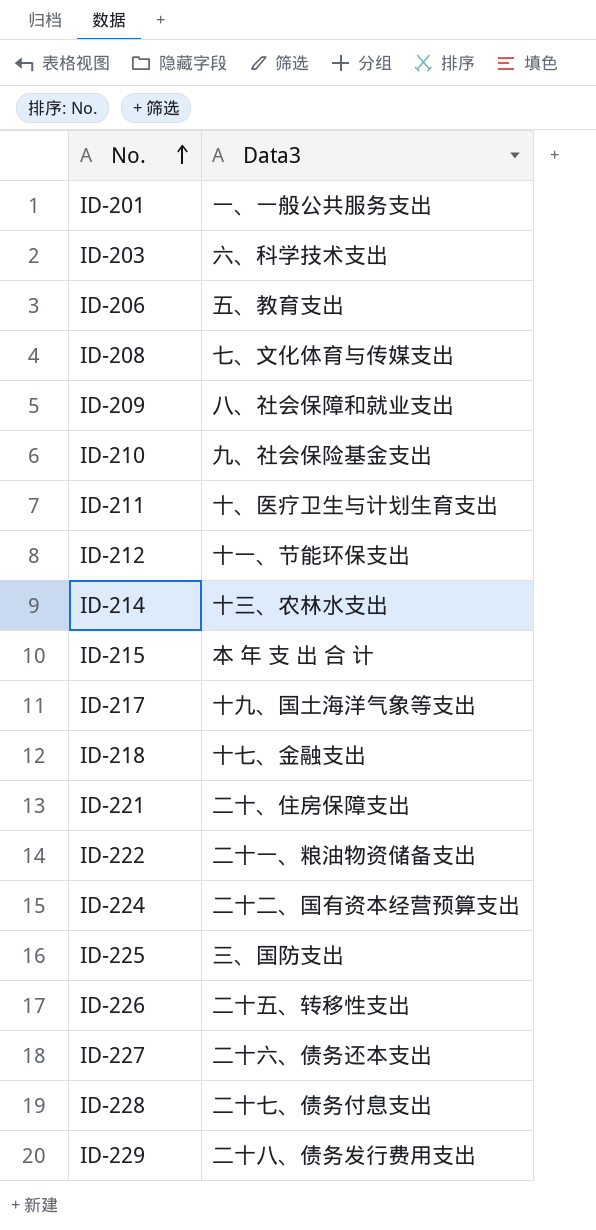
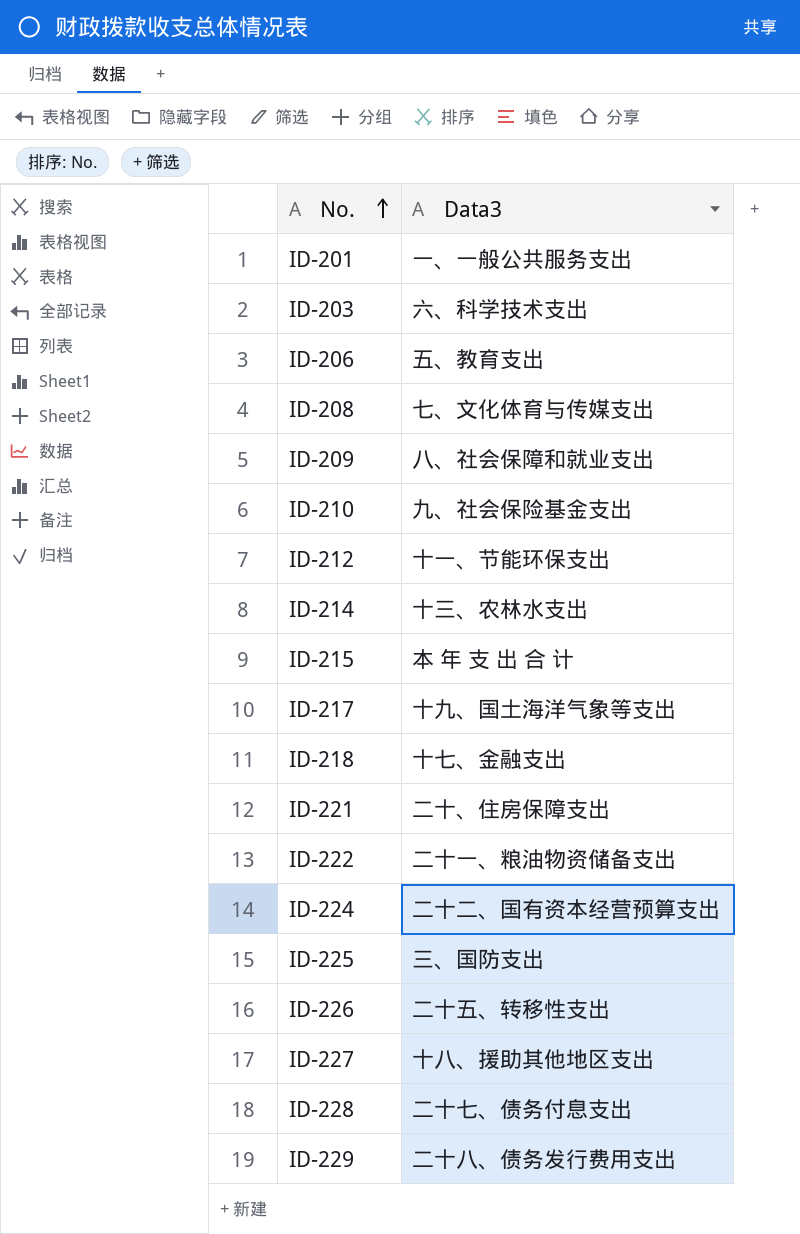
row ID-211: 十、医疗卫生与计划生育支出 -> none
ID-227 | Data3: 二十六、债务还本支出 -> 十八、援助其他地区支出

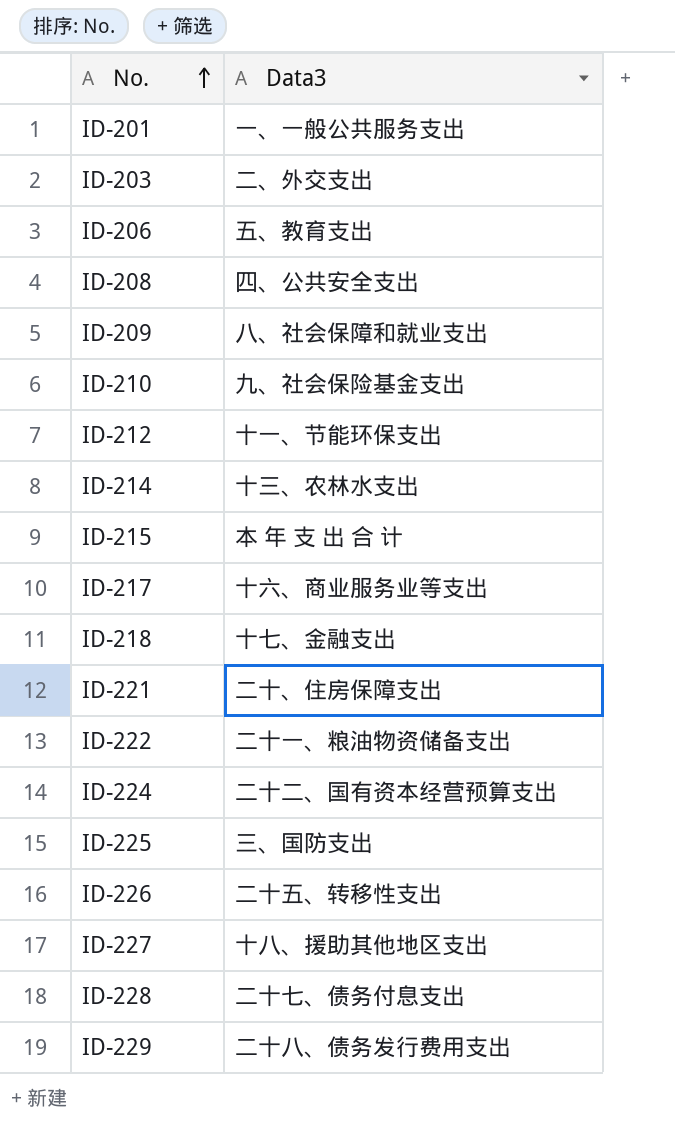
ID-203 | Data3: 六、科学技术支出 -> 二、外交支出
ID-208 | Data3: 七、文化体育与传媒支出 -> 四、公共安全支出
ID-217 | Data3: 十九、国土海洋气象等支出 -> 十六、商业服务业等支出

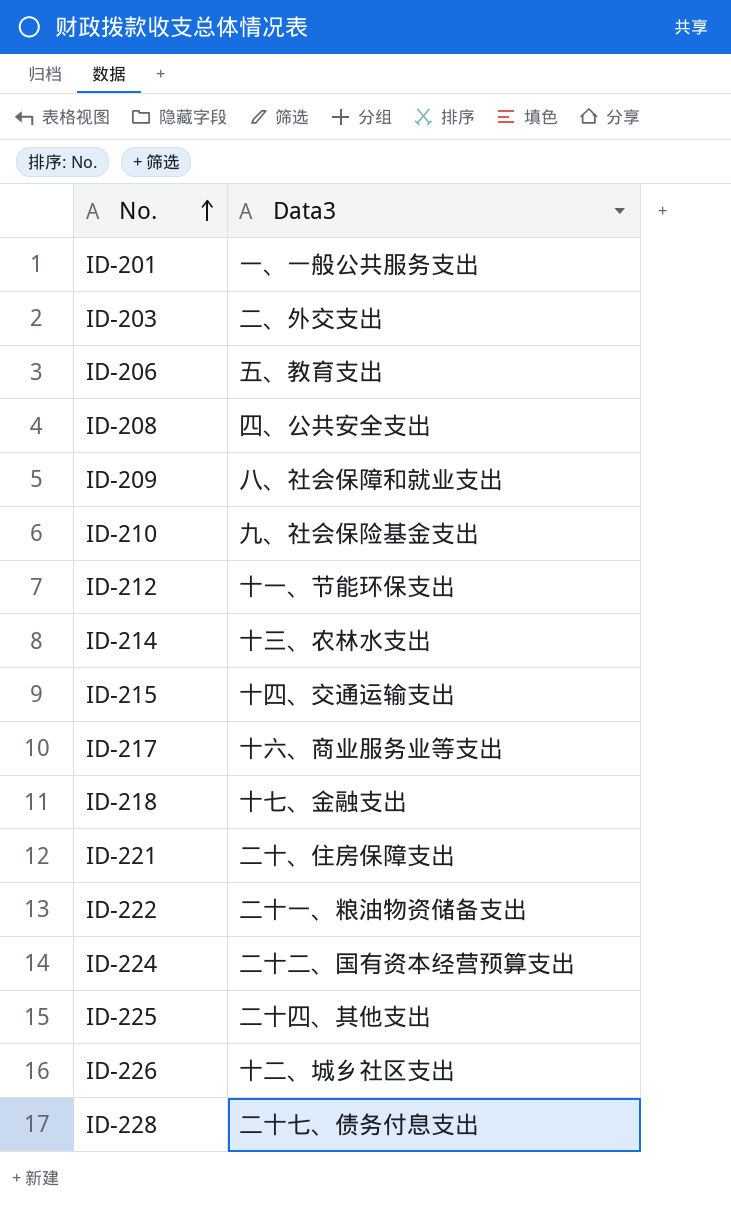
row ID-227: 十八、援助其他地区支出 -> none
row ID-229: 二十八、债务发行费用支出 -> none
ID-215 | Data3: 本 年 支 出 合 计 -> 十四、交通运输支出
ID-225 | Data3: 三、国防支出 -> 二十四、其他支出
ID-226 | Data3: 二十五、转移性支出 -> 十二、城乡社区支出

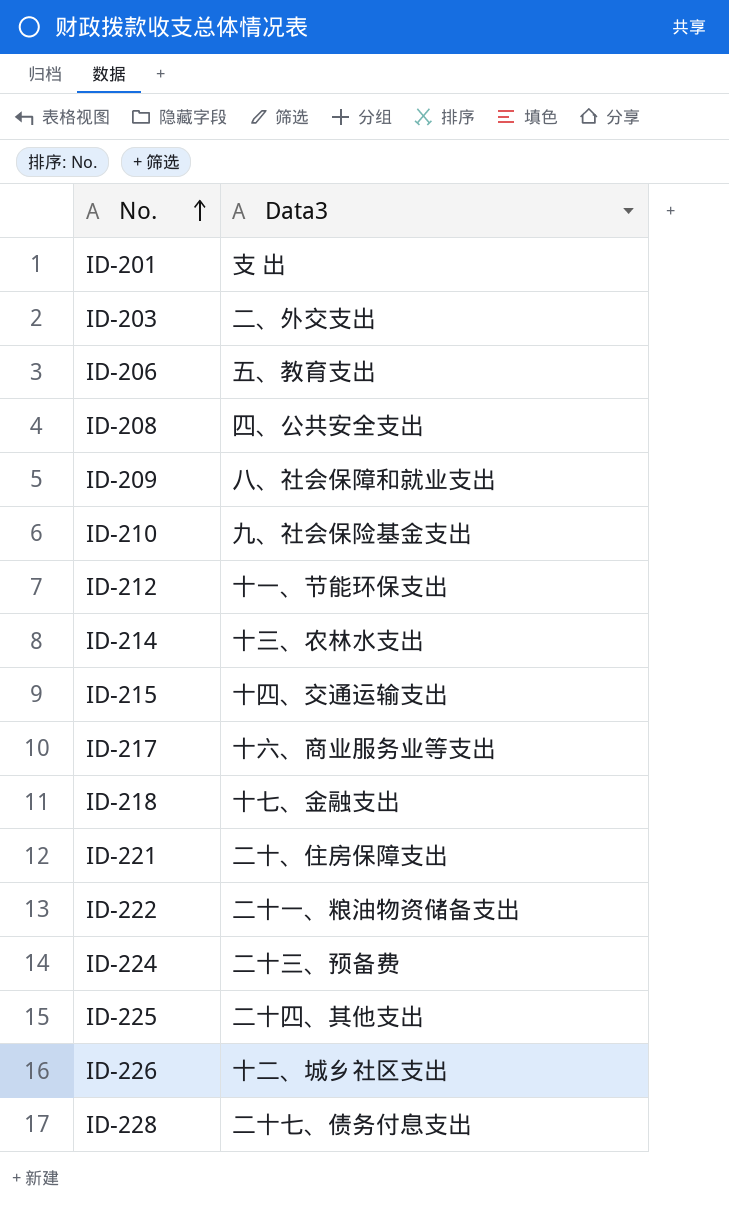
ID-201 | Data3: 一、一般公共服务支出 -> 支 出
ID-224 | Data3: 二十二、国有资本经营预算支出 -> 二十三、预备费

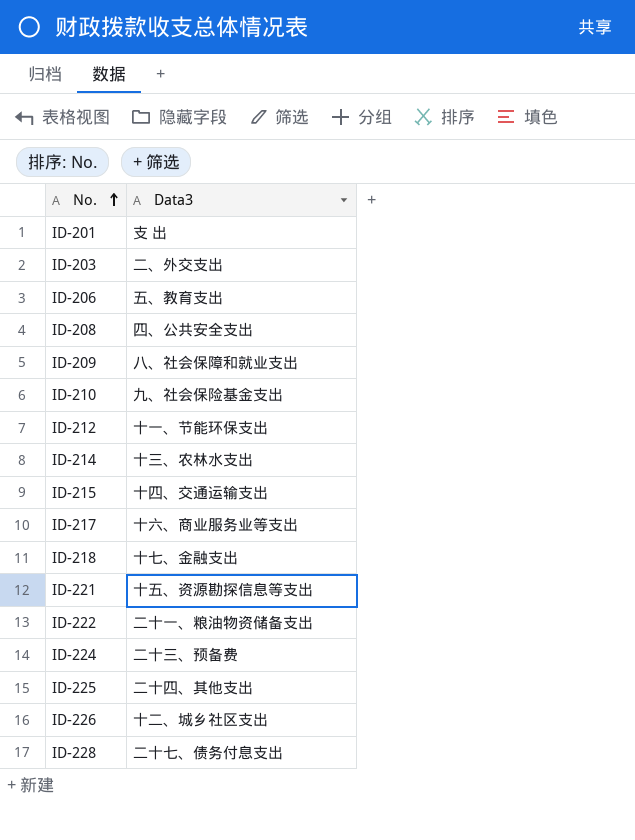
ID-221 | Data3: 二十、住房保障支出 -> 十五、资源勘探信息等支出

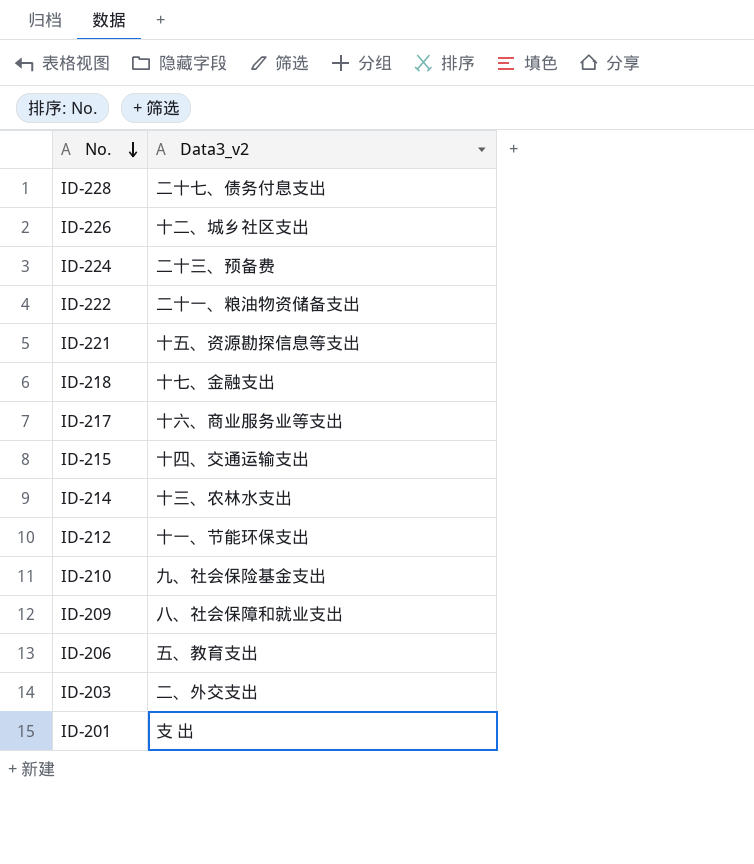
row order: No. ascending -> No. descending
column name: Data3 -> Data3_v2
row ID-208: 四、公共安全支出 -> none
row ID-225: 二十四、其他支出 -> none

